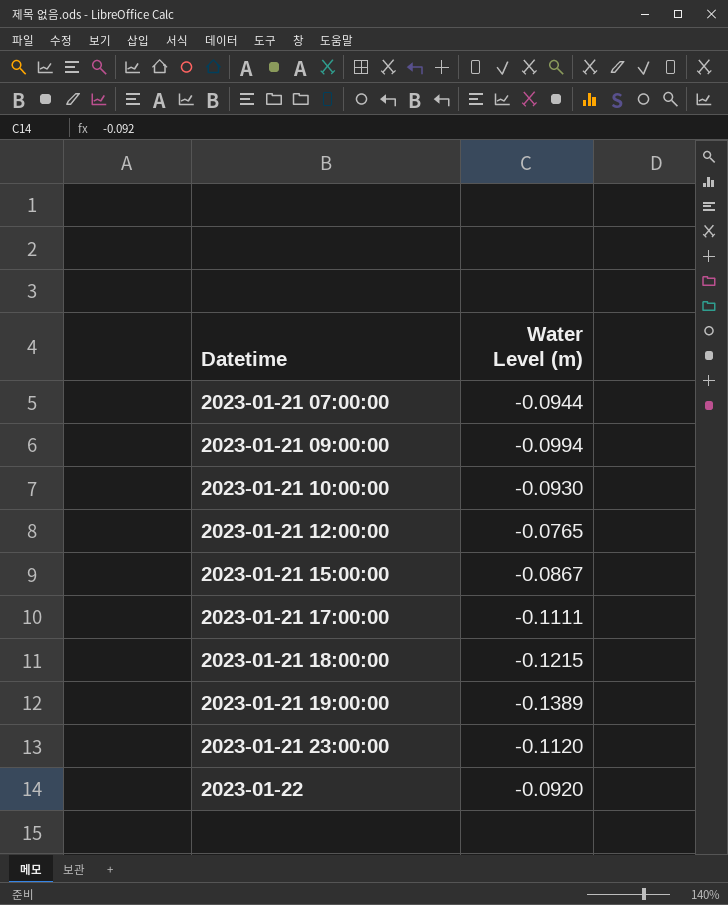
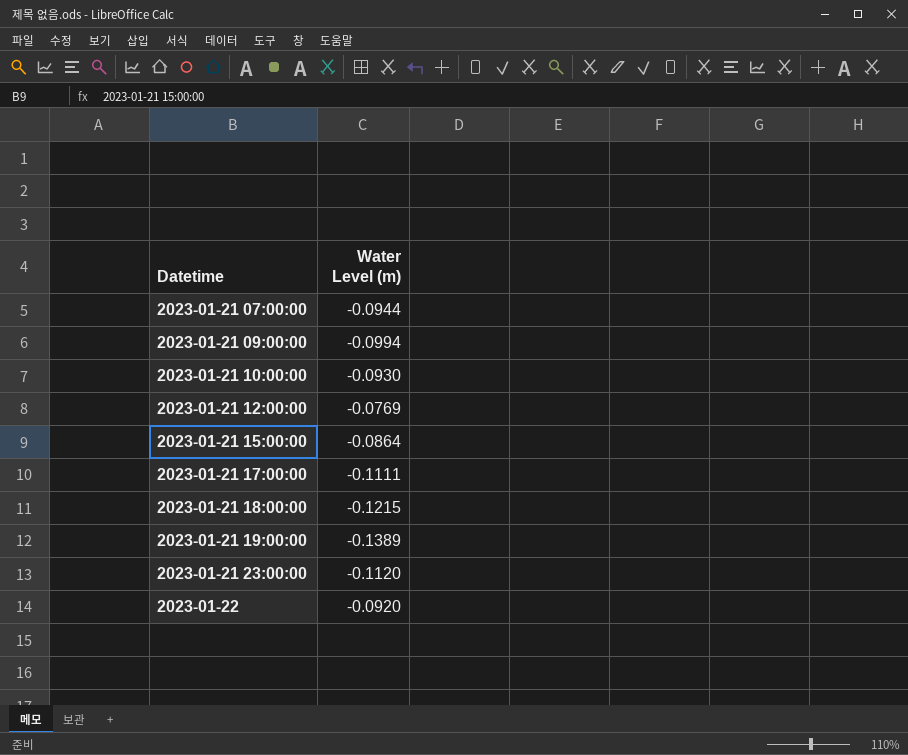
2023-01-21 12:00:00 | Water Level (m): -0.0765 -> -0.0769
2023-01-21 15:00:00 | Water Level (m): -0.0867 -> -0.0864

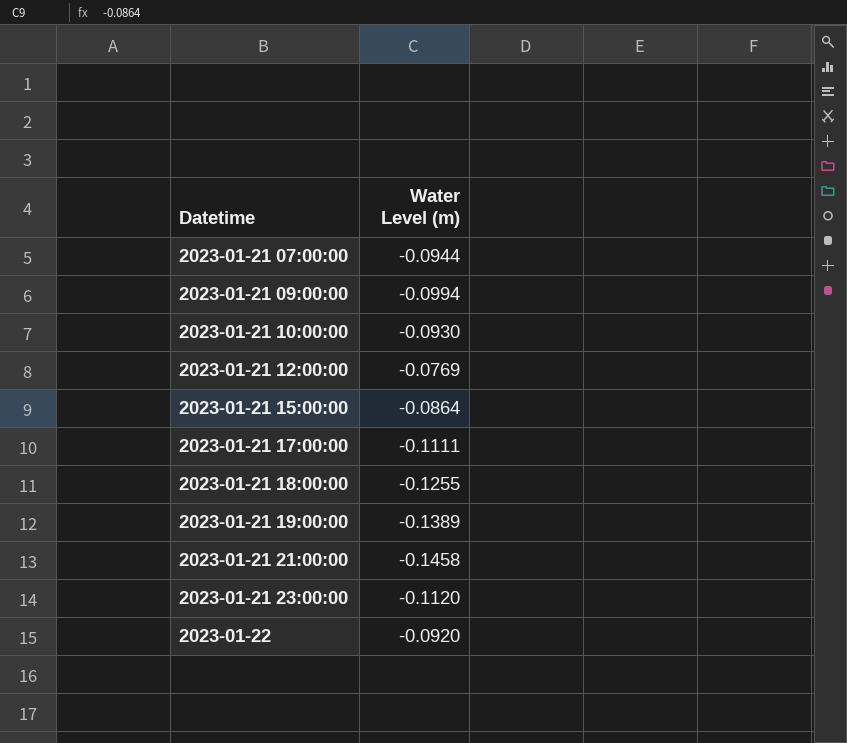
2023-01-21 18:00:00 | Water Level (m): -0.1215 -> -0.1255
row 2023-01-21 21:00:00: none -> -0.1458

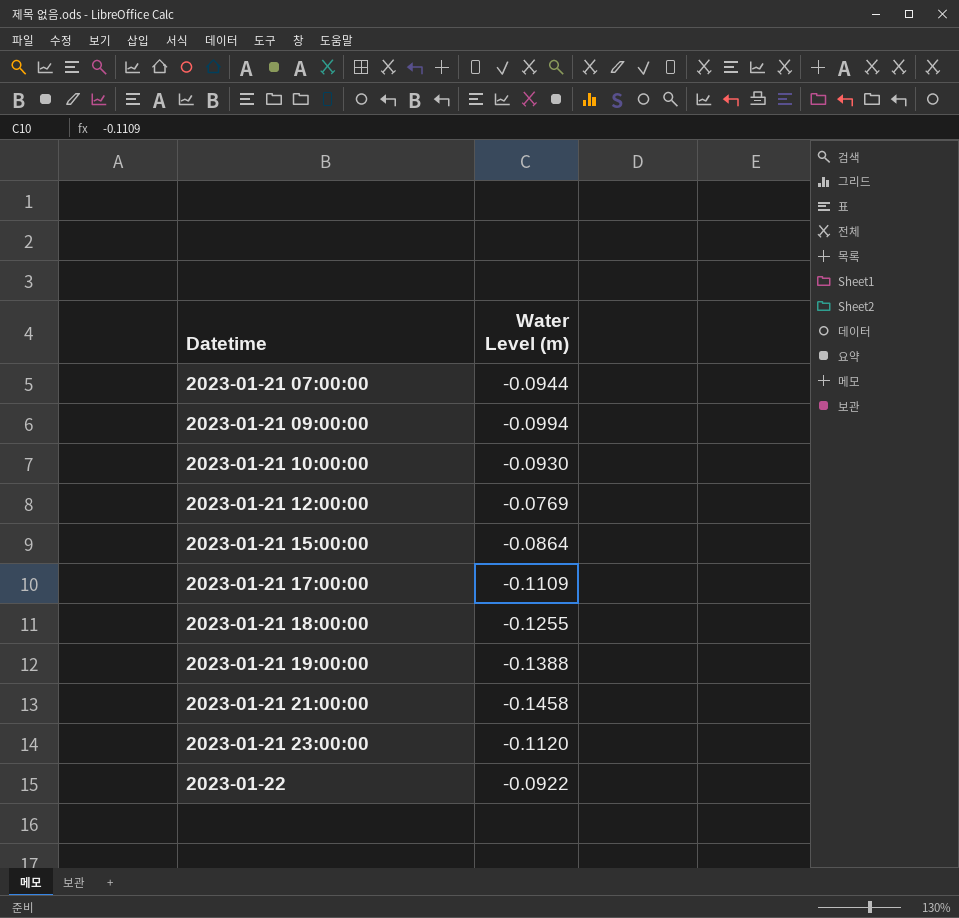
2023-01-21 17:00:00 | Water Level (m): -0.1111 -> -0.1109
2023-01-21 19:00:00 | Water Level (m): -0.1389 -> -0.1388
2023-01-22 | Water Level (m): -0.0920 -> -0.0922

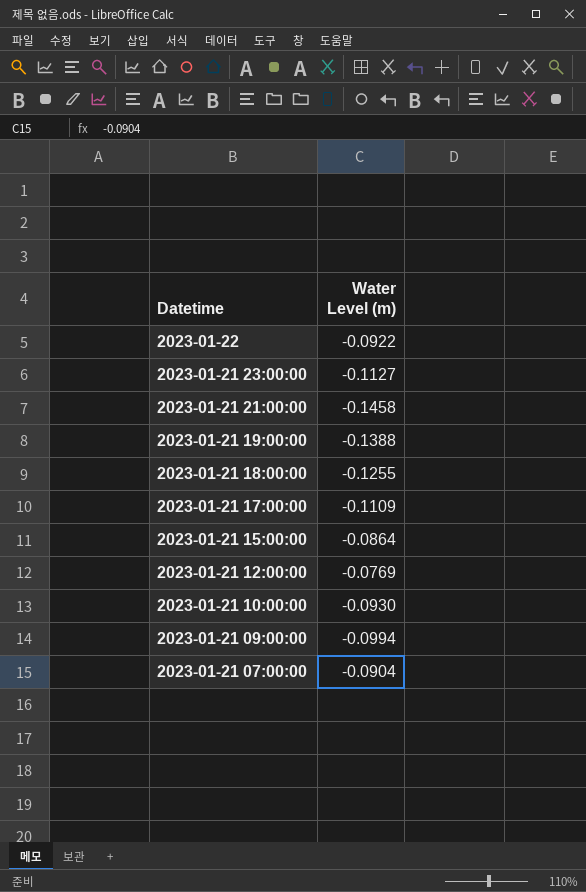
row order: Datetime ascending -> Datetime descending
2023-01-21 23:00:00 | Water Level (m): -0.1120 -> -0.1127
2023-01-21 07:00:00 | Water Level (m): -0.0944 -> -0.0904

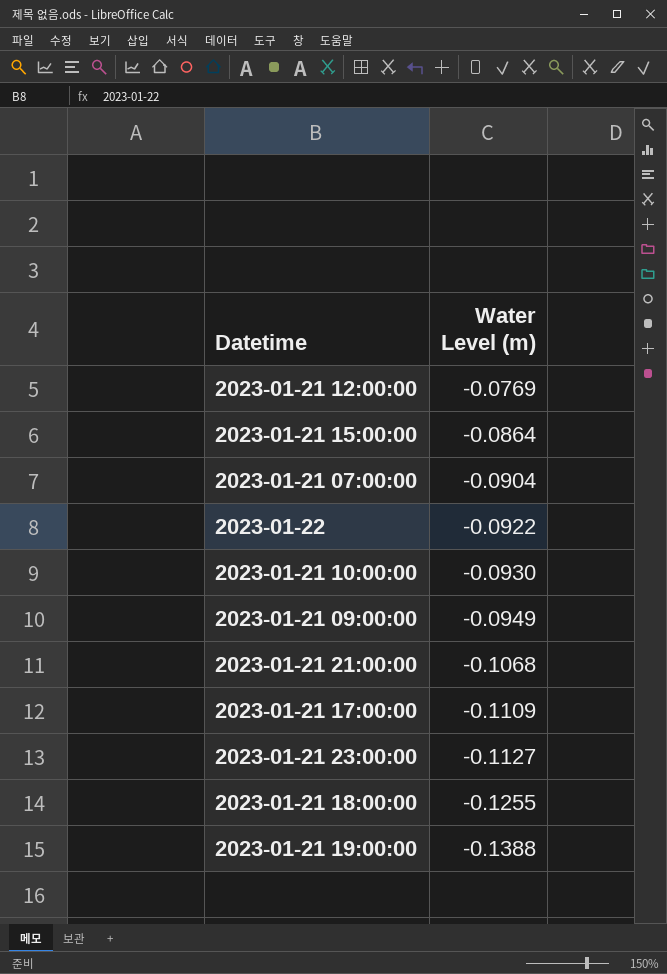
row order: Datetime descending -> Water Level (m) descending
2023-01-21 09:00:00 | Water Level (m): -0.0994 -> -0.0949
2023-01-21 21:00:00 | Water Level (m): -0.1458 -> -0.1068

